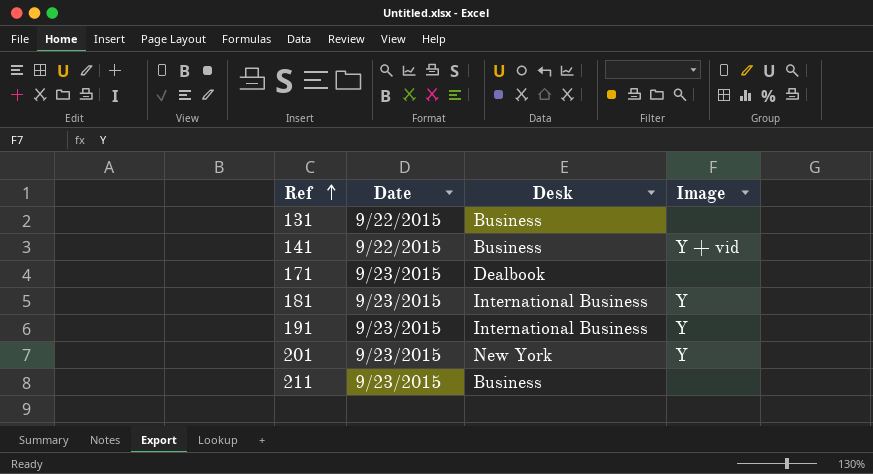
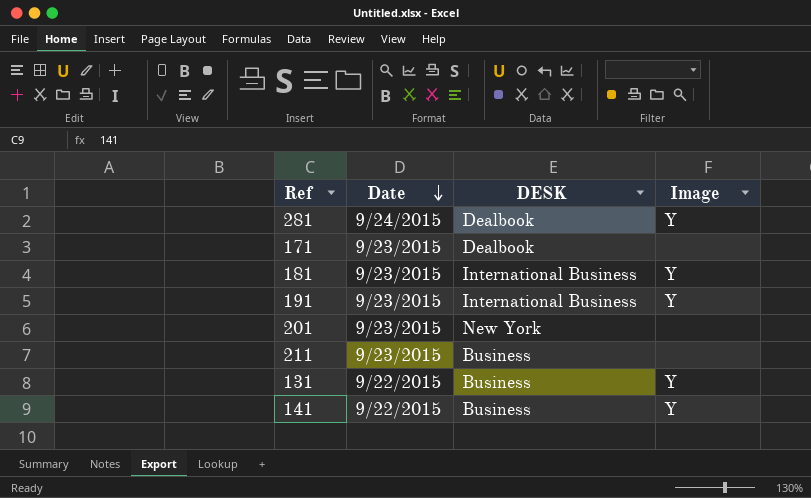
row order: Ref ascending -> Date descending
column name: Desk -> DESK
row 281: none -> 9/24/2015 | Dealbook | Y
201 | Image: Y -> none
131 | Image: none -> Y
141 | Image: Y + vid -> Y

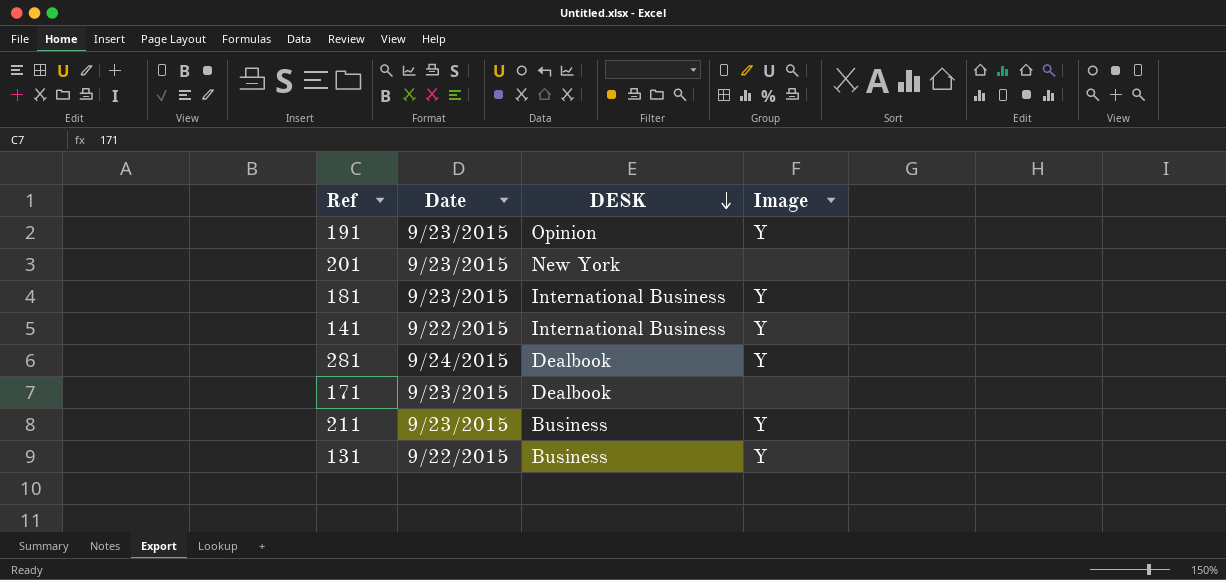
row order: Date descending -> DESK descending
191 | DESK: International Business -> Opinion
141 | DESK: Business -> International Business
211 | Image: none -> Y

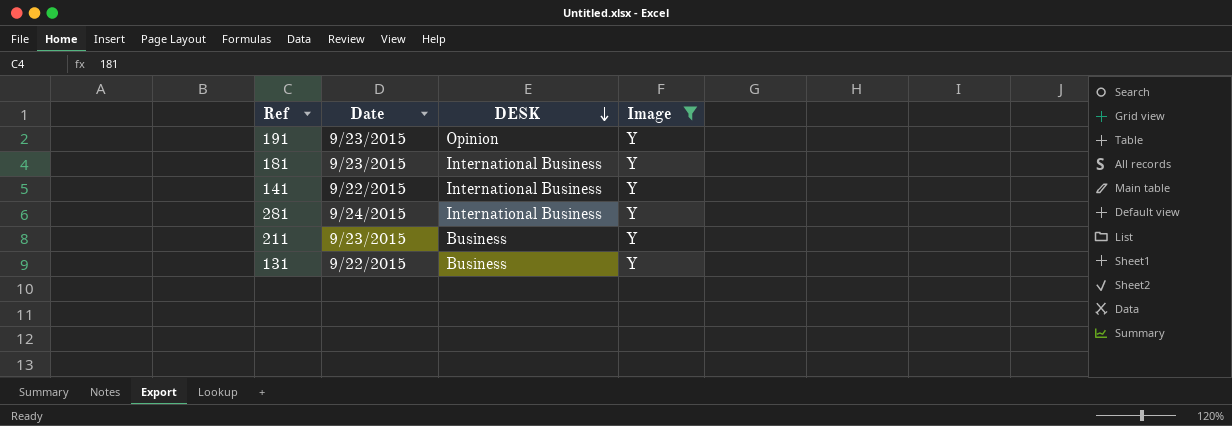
filter: none -> Image = Y
281 | DESK: Dealbook -> International Business

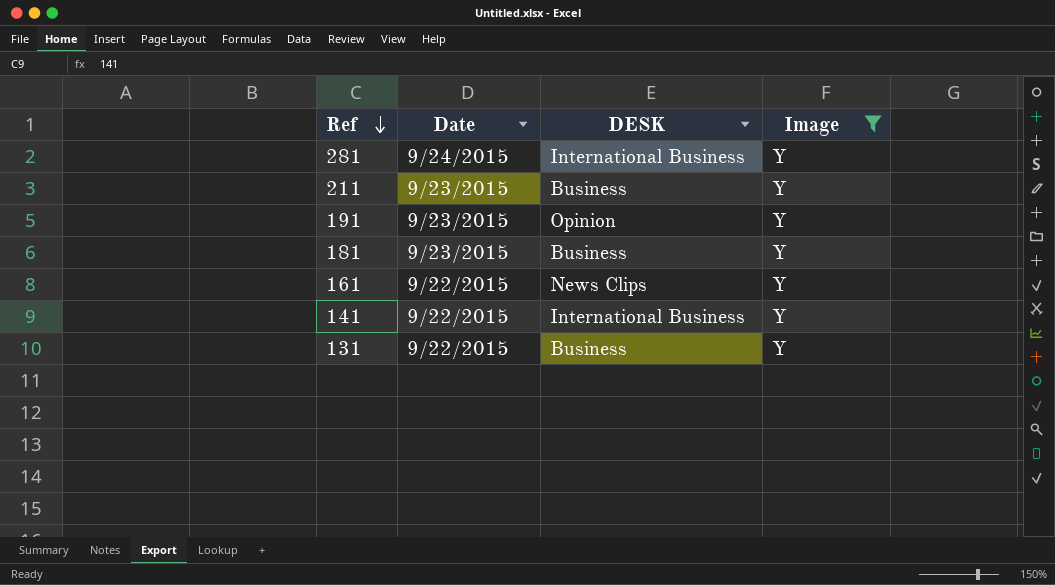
row order: DESK descending -> Ref descending
181 | DESK: International Business -> Business
row 161: none -> 9/22/2015 | News Clips | Y

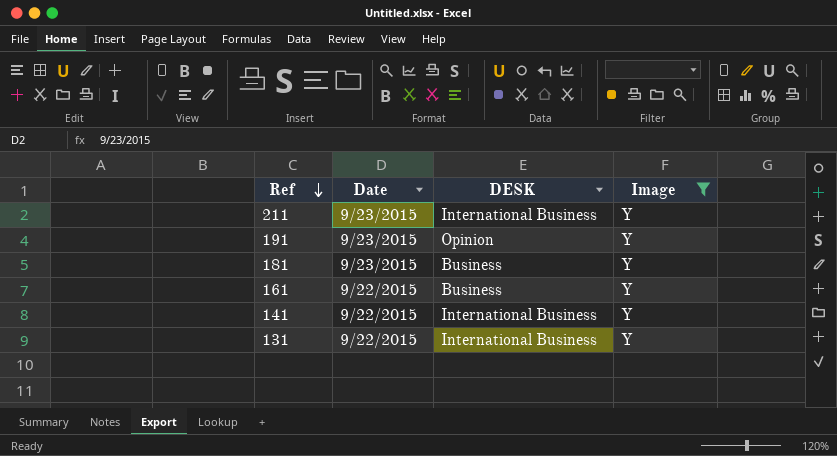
row 281: 9/24/2015 | International Business | Y -> none
211 | DESK: Business -> International Business
161 | DESK: News Clips -> Business
131 | DESK: Business -> International Business

